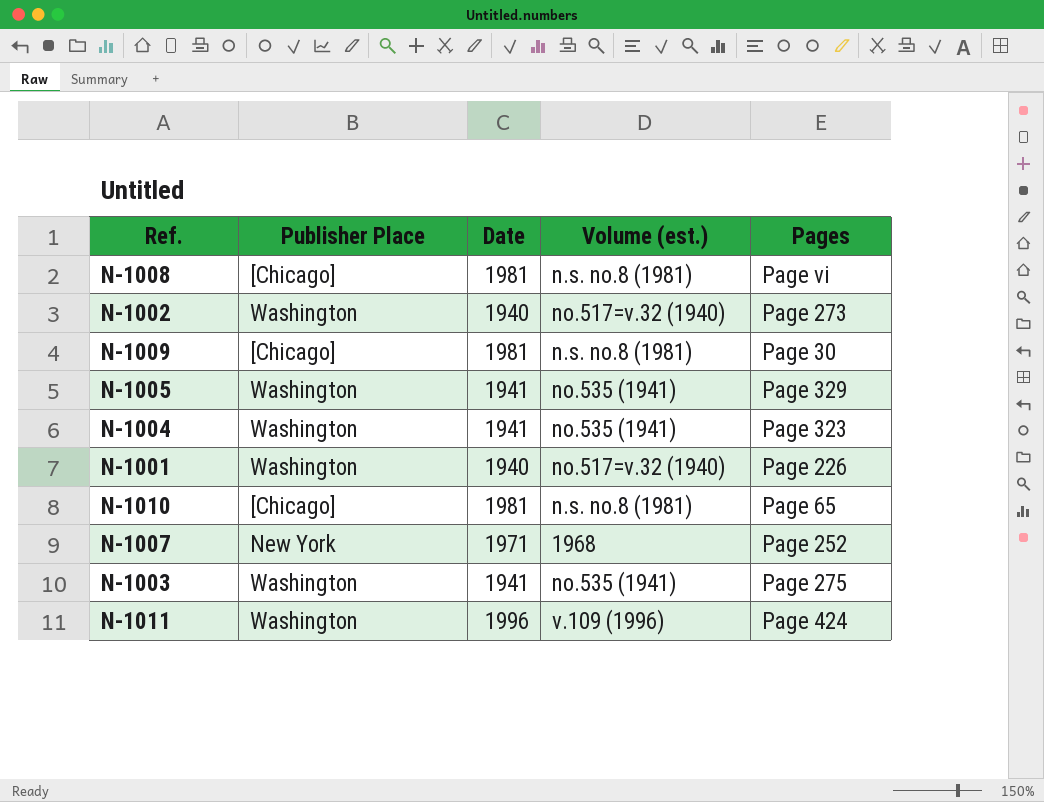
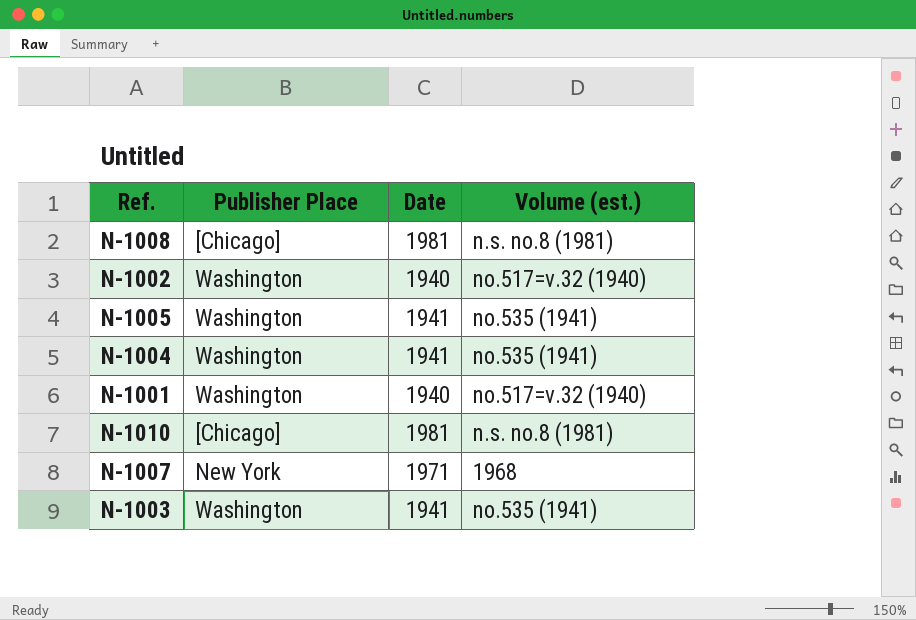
column Pages | position: 5 -> none
row N-1009: [Chicago] | 1981 | n.s. no.8 (1981) | Page 30 -> none
row N-1011: Washington | 1996 | v.109 (1996) | Page 424 -> none

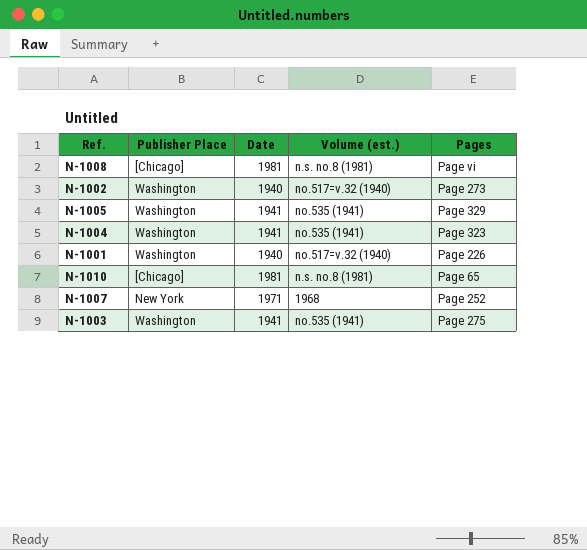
column Pages | position: none -> 5

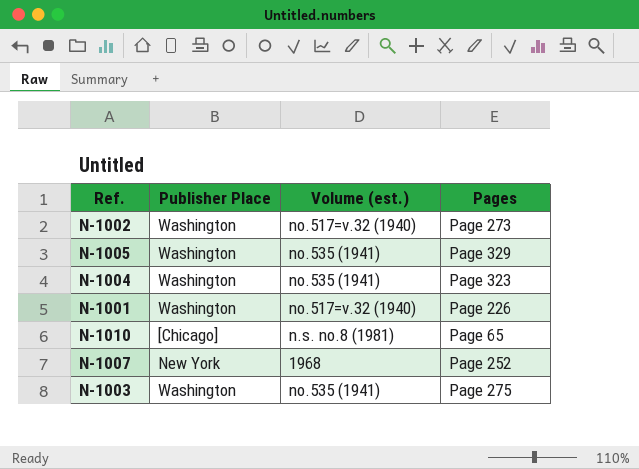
column Date | position: 3 -> none
row N-1008: [Chicago] | 1981 | n.s. no.8 (1981) | Page vi -> none

